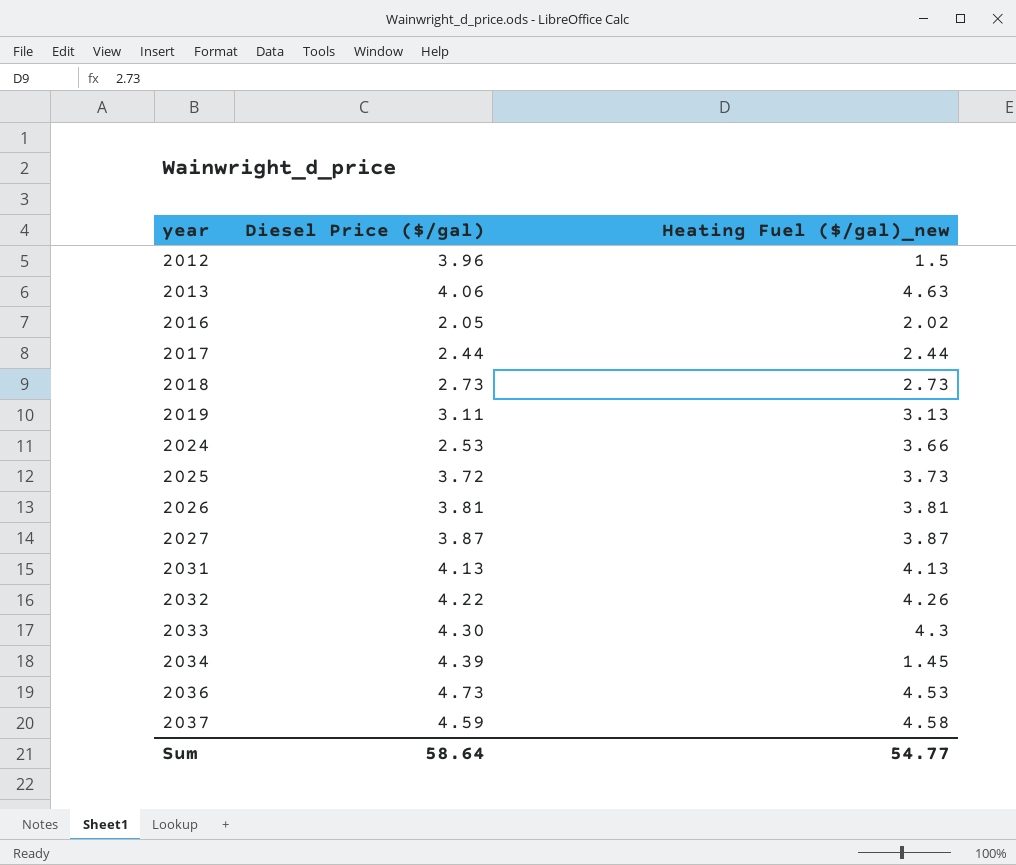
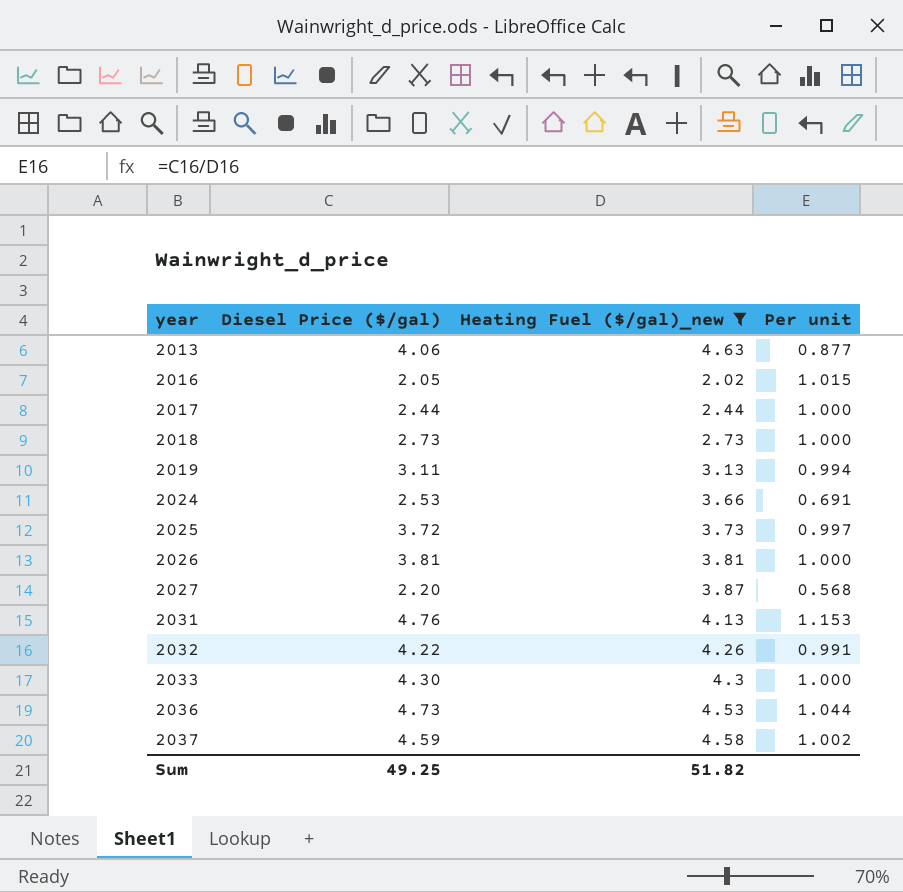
filter: none -> Heating Fuel ($/gal)_new >= 2.02
column Per unit | formula: none -> [Diesel Price ($/gal)] / [Heating Fuel ($/gal)_new]
2027 | Diesel Price ($/gal): 3.87 -> 2.20
2031 | Diesel Price ($/gal): 4.13 -> 4.76
Sum | Diesel Price ($/gal): 58.64 -> 49.25
Sum | Heating Fuel ($/gal)_new: 54.77 -> 51.82

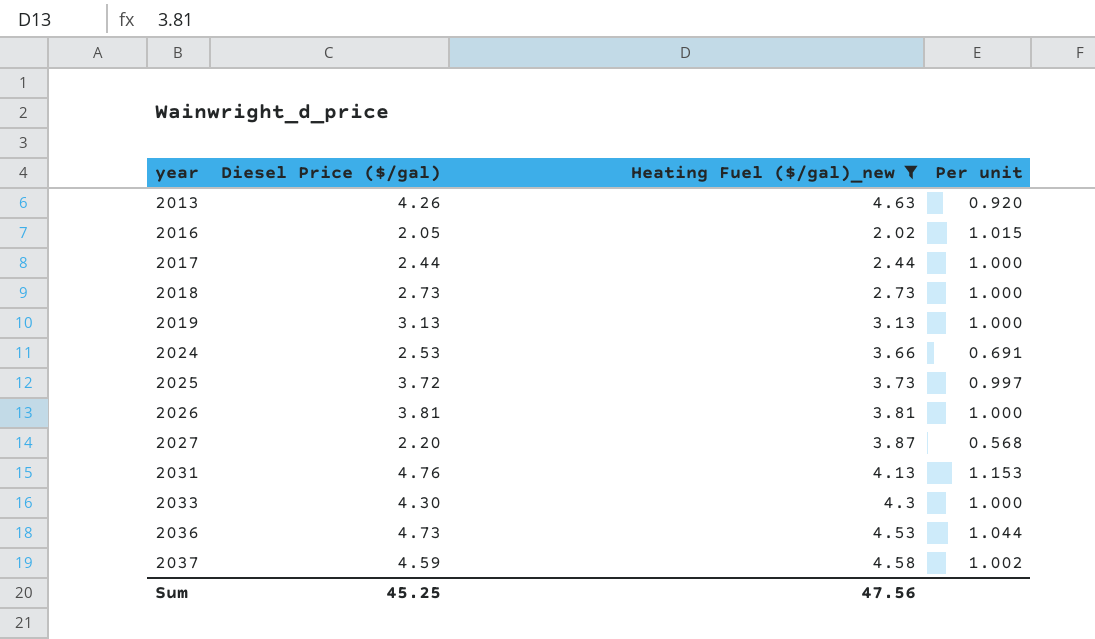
row 2032: 4.22 | 4.26 | 0.991 -> none
2013 | Diesel Price ($/gal): 4.06 -> 4.26
2013 | Per unit: 0.877 -> 0.920
2019 | Diesel Price ($/gal): 3.11 -> 3.13
2019 | Per unit: 0.994 -> 1.000
Sum | Diesel Price ($/gal): 49.25 -> 45.25
Sum | Heating Fuel ($/gal)_new: 51.82 -> 47.56

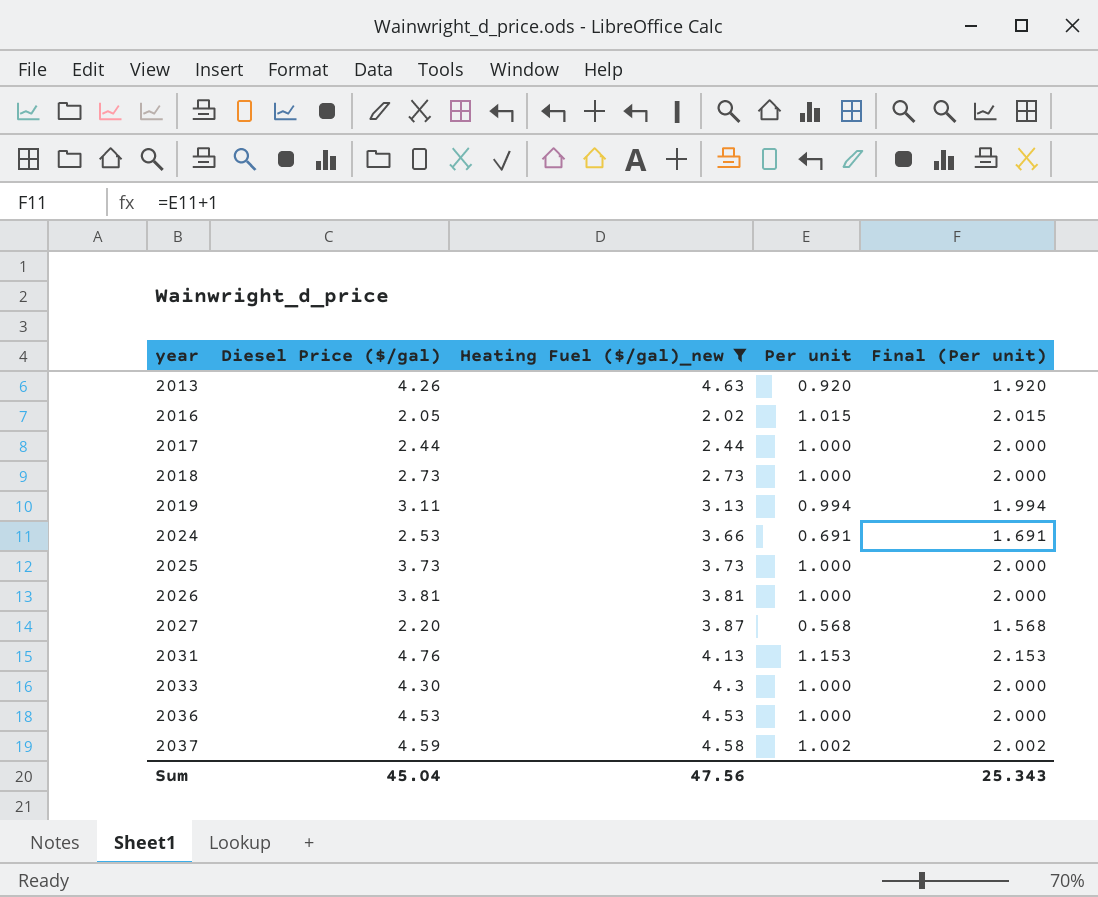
column Final (Per unit) | formula: none -> [Per unit] + 1
2019 | Diesel Price ($/gal): 3.13 -> 3.11
2019 | Per unit: 1.000 -> 0.994
2025 | Diesel Price ($/gal): 3.72 -> 3.73
2025 | Per unit: 0.997 -> 1.000
2036 | Diesel Price ($/gal): 4.73 -> 4.53
2036 | Per unit: 1.044 -> 1.000
Sum | Diesel Price ($/gal): 45.25 -> 45.04

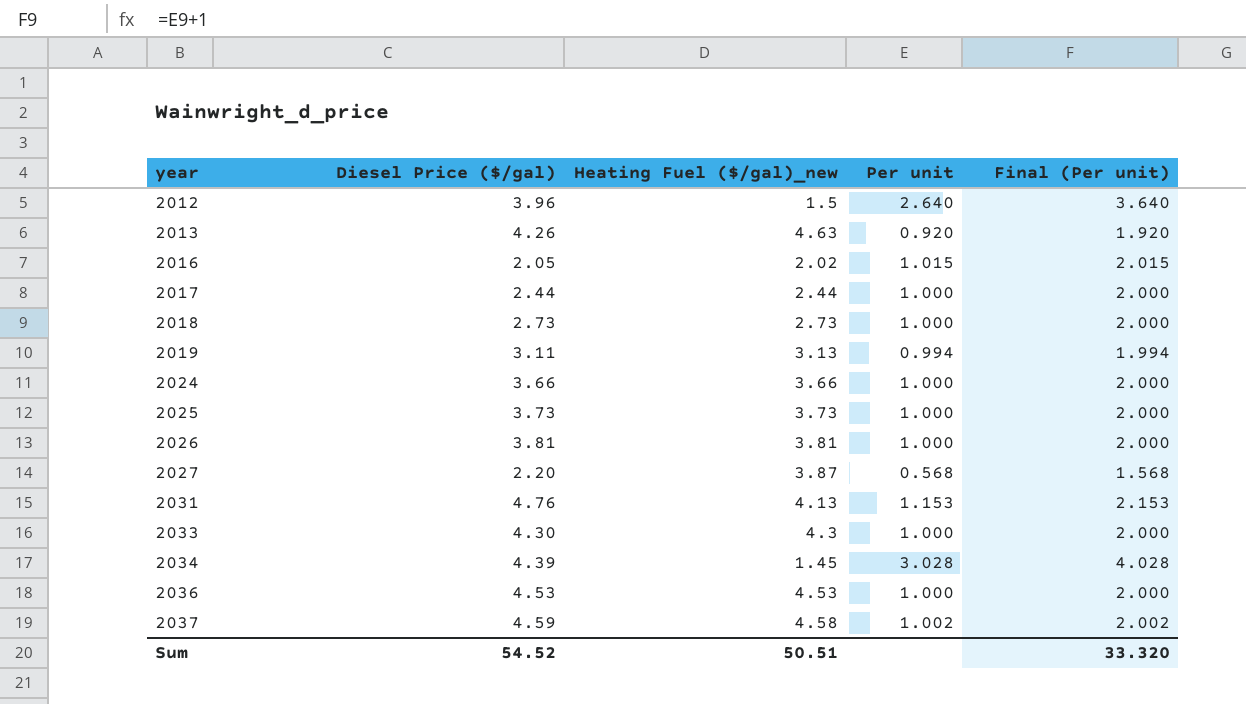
filter: Heating Fuel ($/gal)_new >= 2.02 -> none
2024 | Diesel Price ($/gal): 2.53 -> 3.66
2024 | Per unit: 0.691 -> 1.000
2024 | Final (Per unit): 1.691 -> 2.000
Sum | Diesel Price ($/gal): 45.04 -> 54.52
Sum | Heating Fuel ($/gal)_new: 47.56 -> 50.51
Sum | Final (Per unit): 25.343 -> 33.320

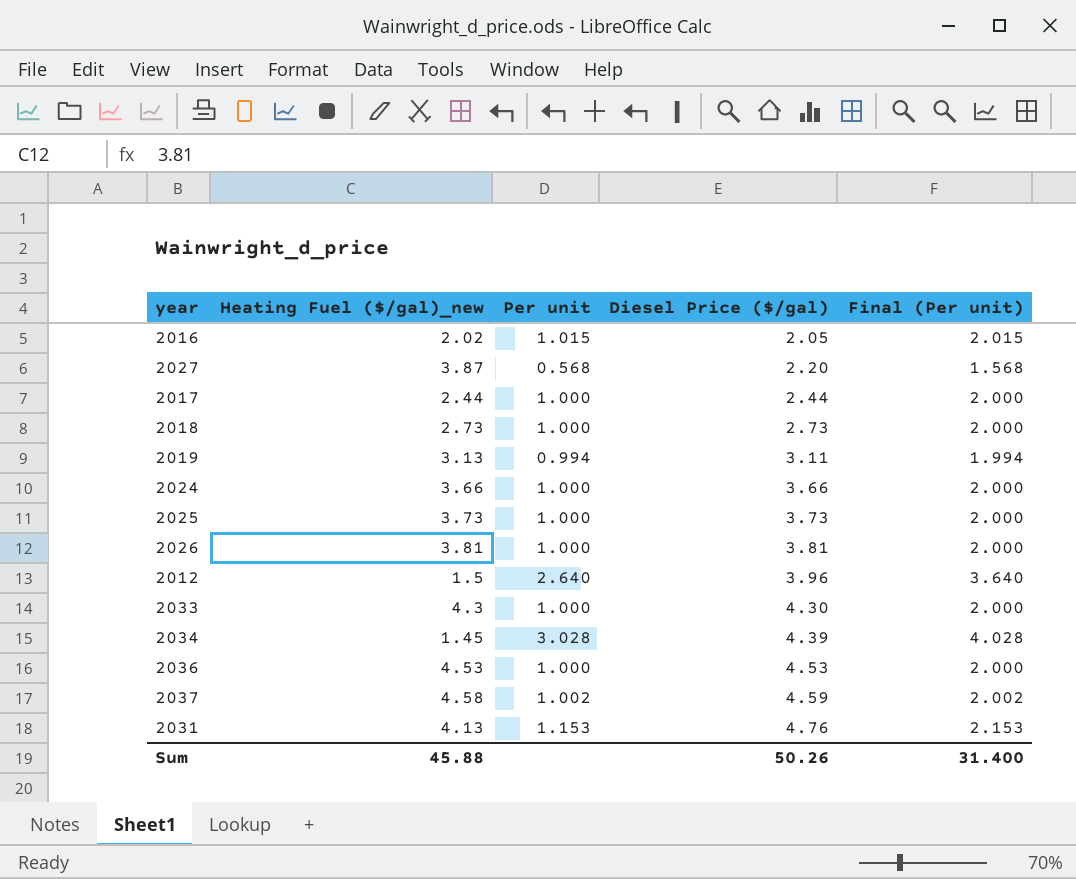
row order: year ascending -> Diesel Price ($/gal) ascending
column Diesel Price ($/gal) | position: 2 -> 4
row 2013: 4.26 | 4.63 | 0.920 | 1.920 -> none
Sum | Heating Fuel ($/gal)_new: 50.51 -> 45.88
Sum | Diesel Price ($/gal): 54.52 -> 50.26
Sum | Final (Per unit): 33.320 -> 31.400

